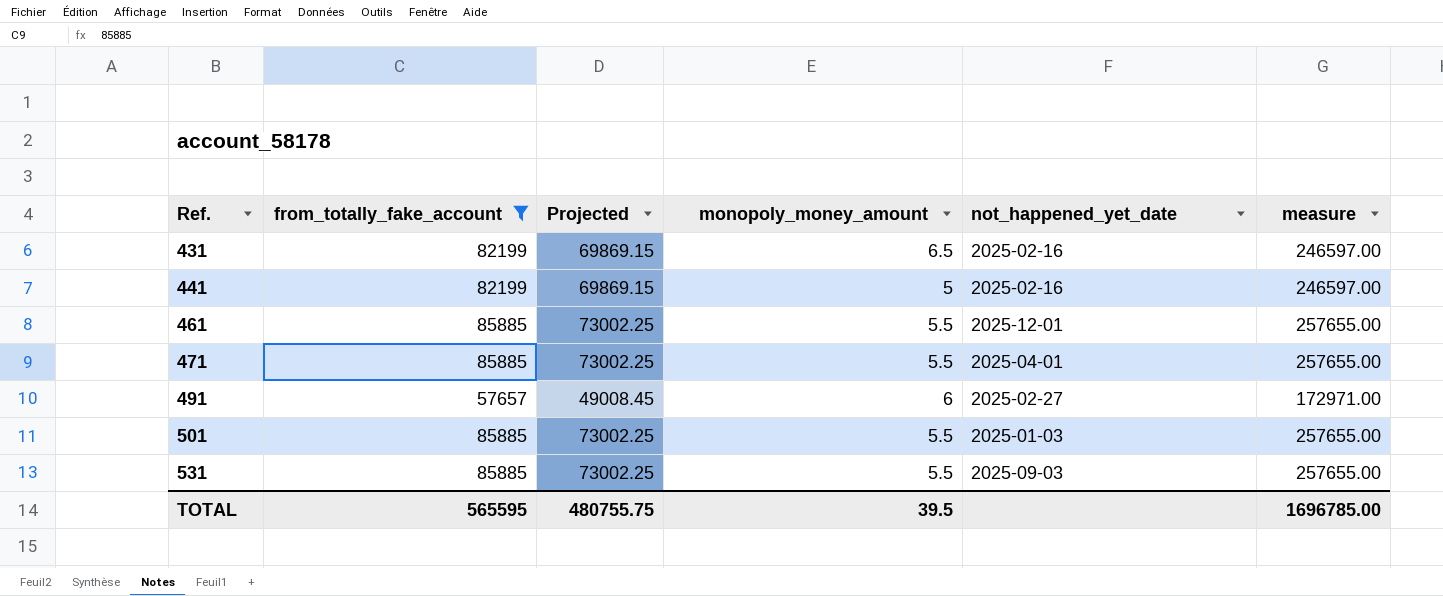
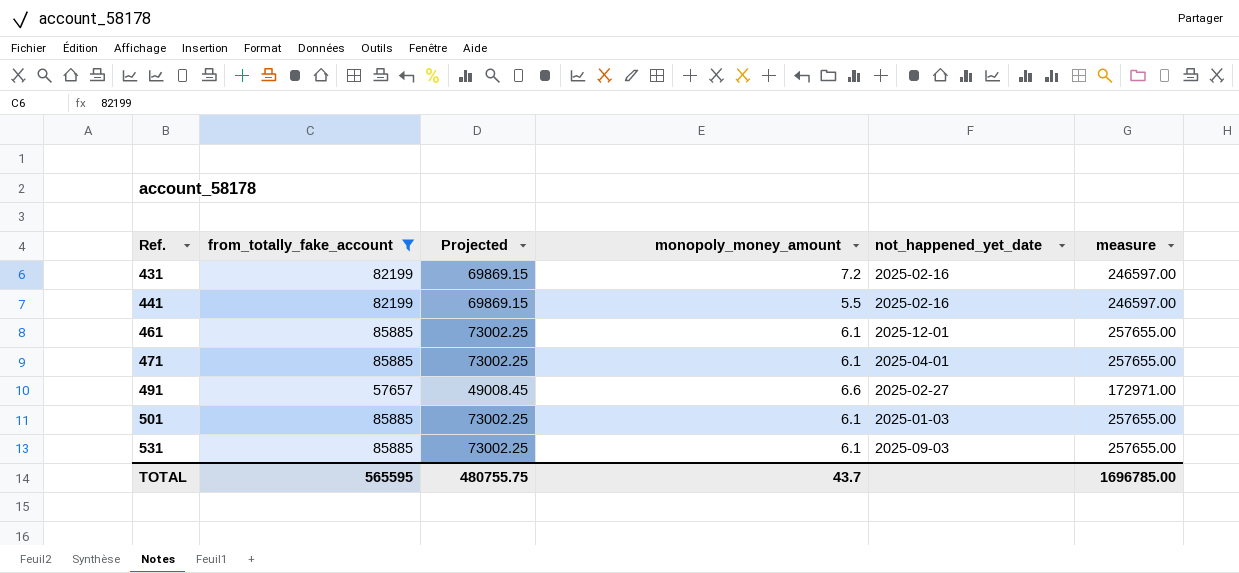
431 | monopoly_money_amount: 6.5 -> 7.2
441 | monopoly_money_amount: 5 -> 5.5
461 | monopoly_money_amount: 5.5 -> 6.1
471 | monopoly_money_amount: 5.5 -> 6.1
491 | monopoly_money_amount: 6 -> 6.6
501 | monopoly_money_amount: 5.5 -> 6.1
531 | monopoly_money_amount: 5.5 -> 6.1
TOTAL | monopoly_money_amount: 39.5 -> 43.7

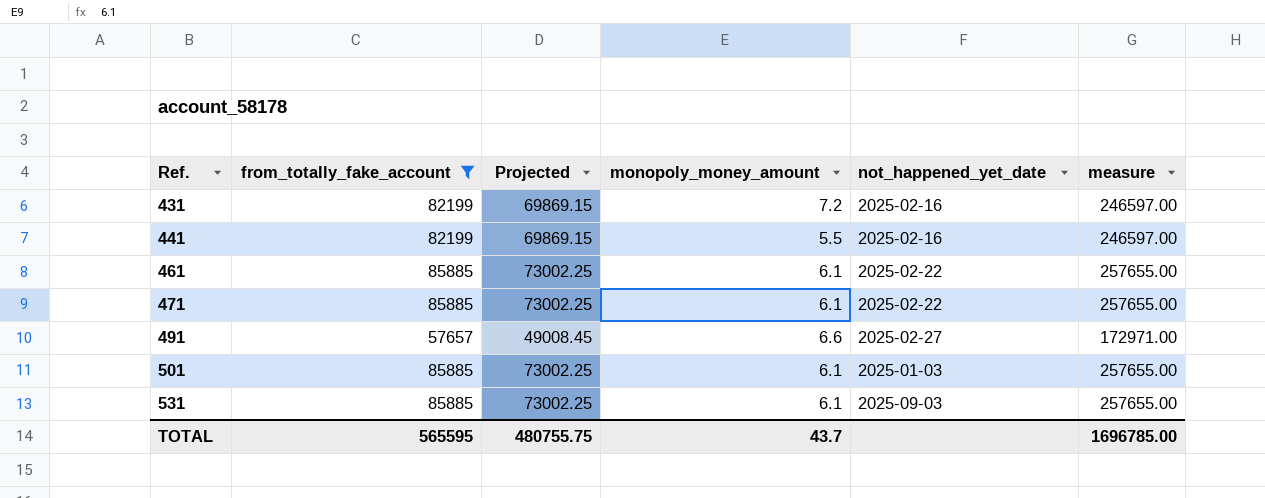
461 | not_happened_yet_date: 2025-12-01 -> 2025-02-22
471 | not_happened_yet_date: 2025-04-01 -> 2025-02-22

